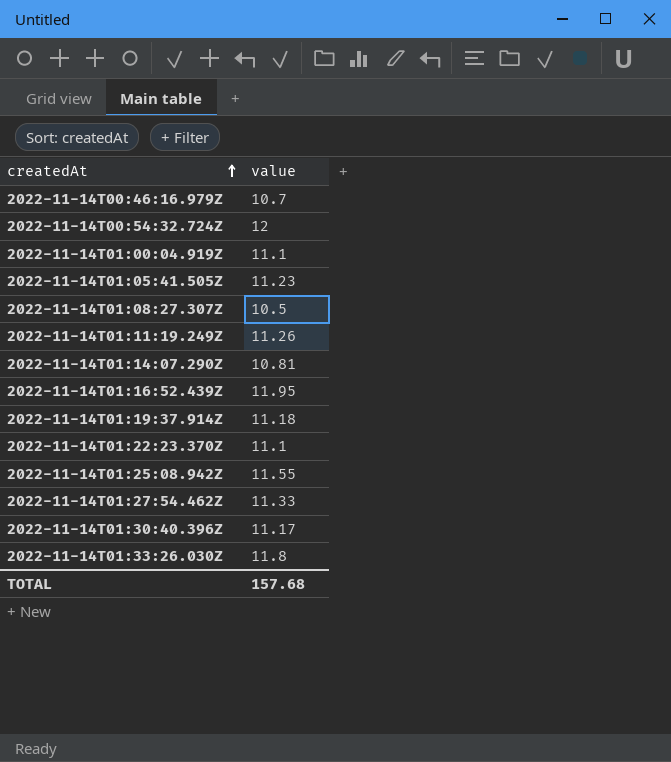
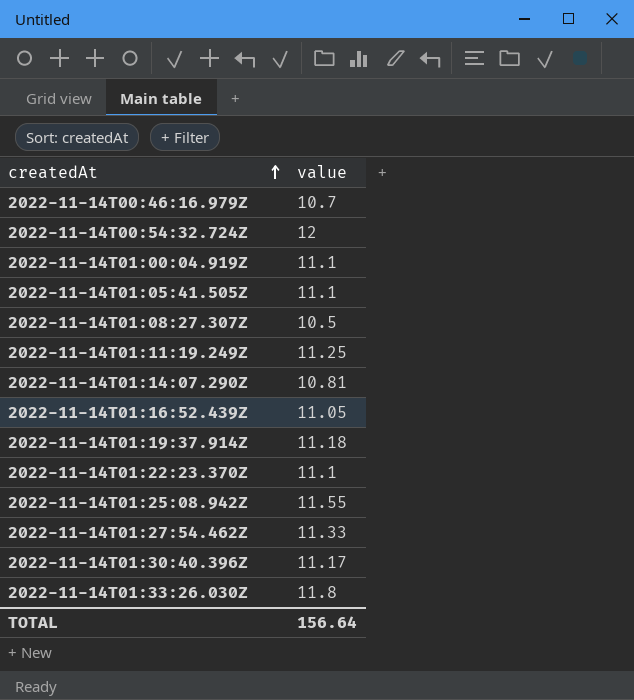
2022-11-14T01:05:41.505Z | value: 11.23 -> 11.1
2022-11-14T01:11:19.249Z | value: 11.26 -> 11.25
2022-11-14T01:16:52.439Z | value: 11.95 -> 11.05
TOTAL | value: 157.68 -> 156.64

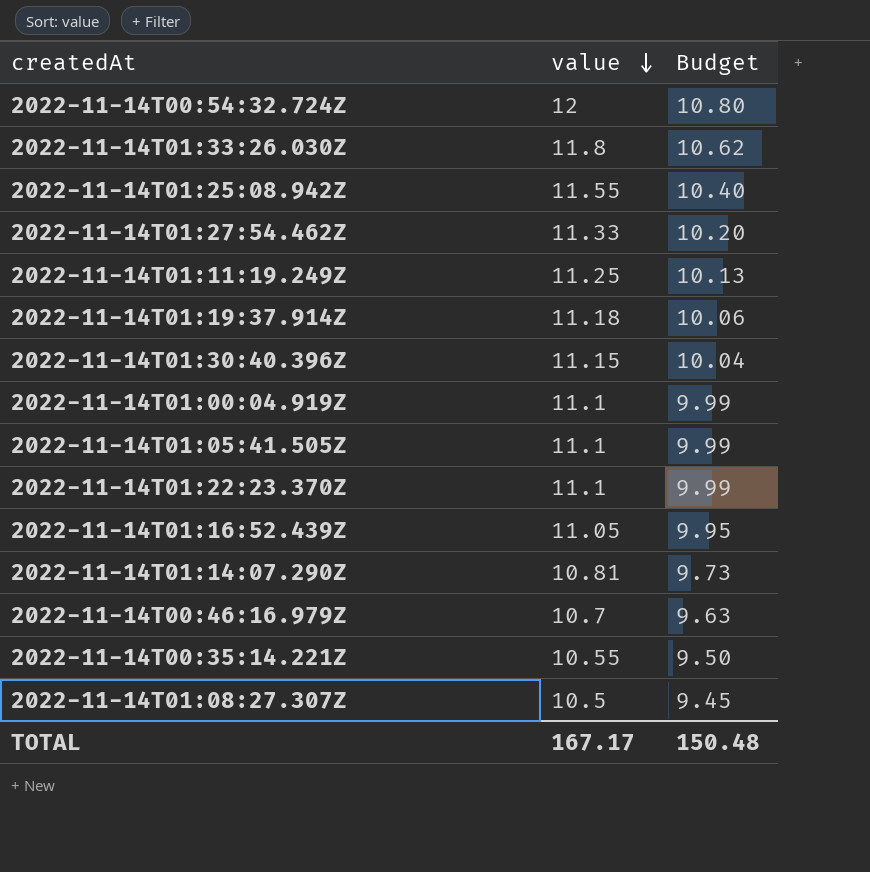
row order: createdAt ascending -> value descending
column Budget | formula: none -> [value] * 0.9
2022-11-14T01:30:40.396Z | value: 11.17 -> 11.15
row 2022-11-14T00:35:14.221Z: none -> 10.55 | 9.50
TOTAL | value: 156.64 -> 167.17

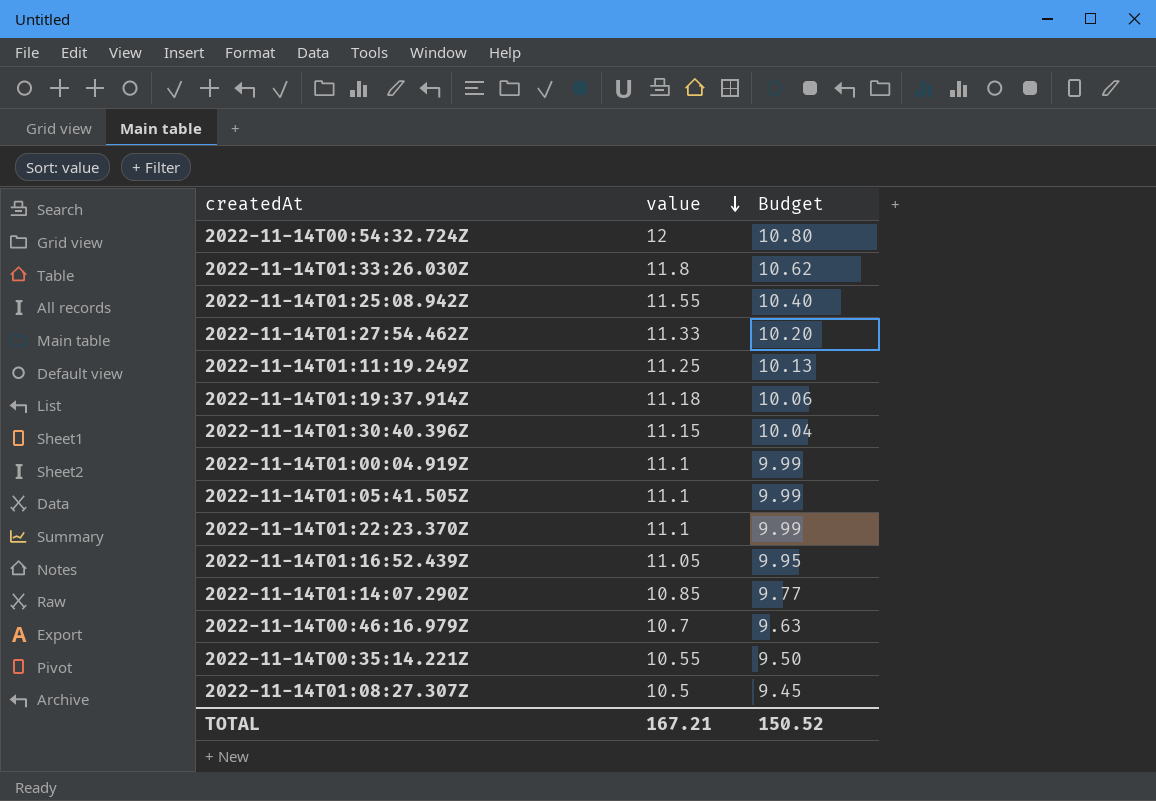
2022-11-14T01:14:07.290Z | value: 10.81 -> 10.85
2022-11-14T01:14:07.290Z | Budget: 9.73 -> 9.77
TOTAL | value: 167.17 -> 167.21
TOTAL | Budget: 150.48 -> 150.52

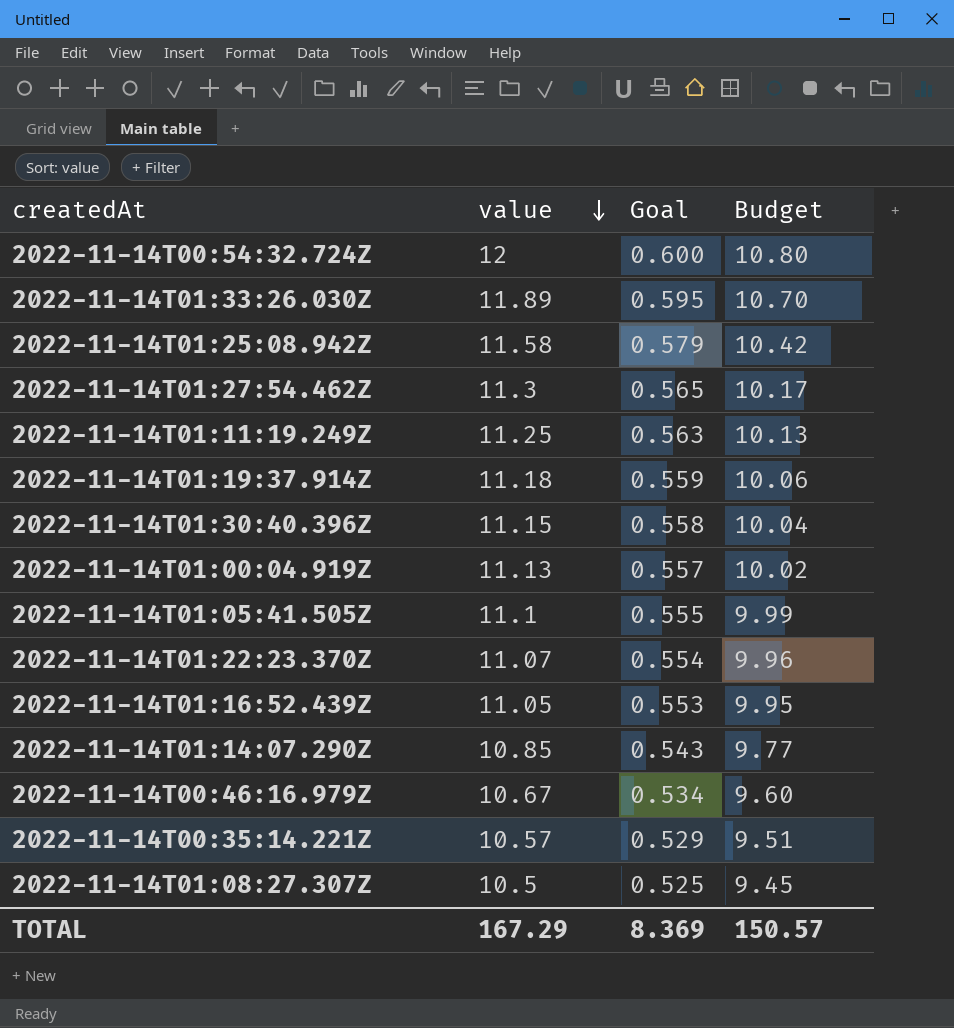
column Goal | formula: none -> [value] * 0.05
2022-11-14T01:33:26.030Z | value: 11.8 -> 11.89
2022-11-14T01:33:26.030Z | Budget: 10.62 -> 10.70
2022-11-14T01:25:08.942Z | value: 11.55 -> 11.58
2022-11-14T01:25:08.942Z | Budget: 10.40 -> 10.42
2022-11-14T01:27:54.462Z | value: 11.33 -> 11.3
2022-11-14T01:27:54.462Z | Budget: 10.20 -> 10.17
2022-11-14T01:00:04.919Z | value: 11.1 -> 11.13
2022-11-14T01:00:04.919Z | Budget: 9.99 -> 10.02
2022-11-14T01:22:23.370Z | value: 11.1 -> 11.07
2022-11-14T01:22:23.370Z | Budget: 9.99 -> 9.96
2022-11-14T00:46:16.979Z | value: 10.7 -> 10.67
2022-11-14T00:46:16.979Z | Budget: 9.63 -> 9.60
2022-11-14T00:35:14.221Z | value: 10.55 -> 10.57
2022-11-14T00:35:14.221Z | Budget: 9.50 -> 9.51
TOTAL | value: 167.21 -> 167.29
TOTAL | Budget: 150.52 -> 150.57

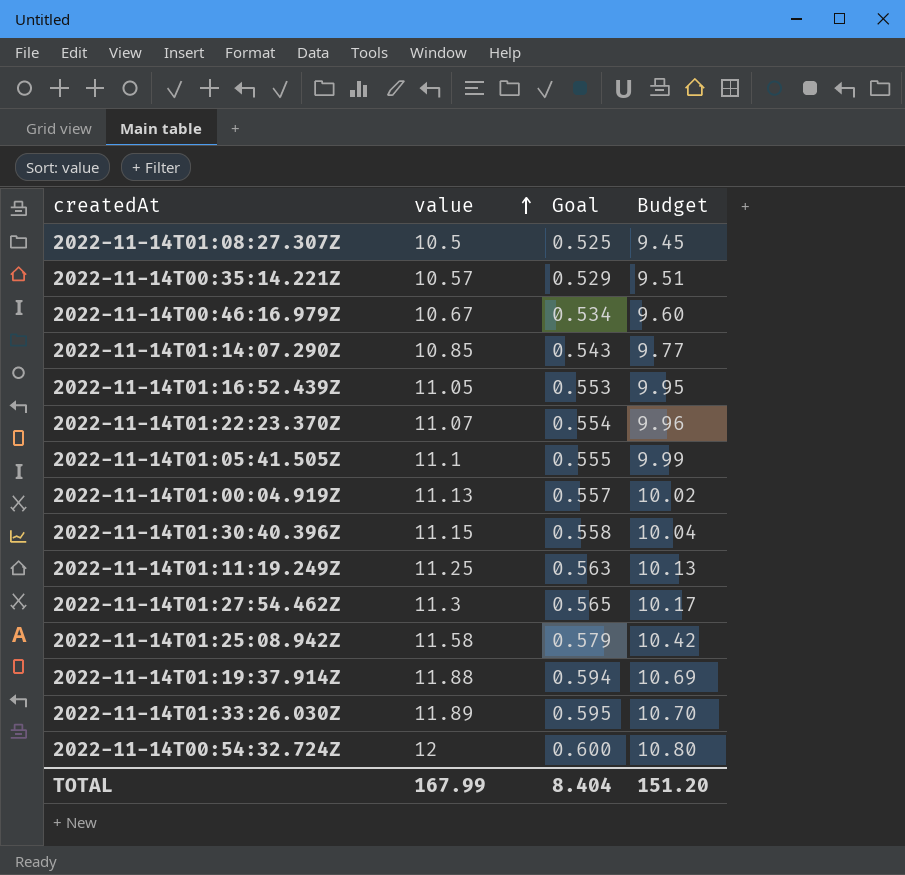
row order: value descending -> value ascending
2022-11-14T01:19:37.914Z | value: 11.18 -> 11.88
2022-11-14T01:19:37.914Z | Goal: 0.559 -> 0.594
2022-11-14T01:19:37.914Z | Budget: 10.06 -> 10.69
TOTAL | value: 167.29 -> 167.99
TOTAL | Goal: 8.369 -> 8.404
TOTAL | Budget: 150.57 -> 151.20

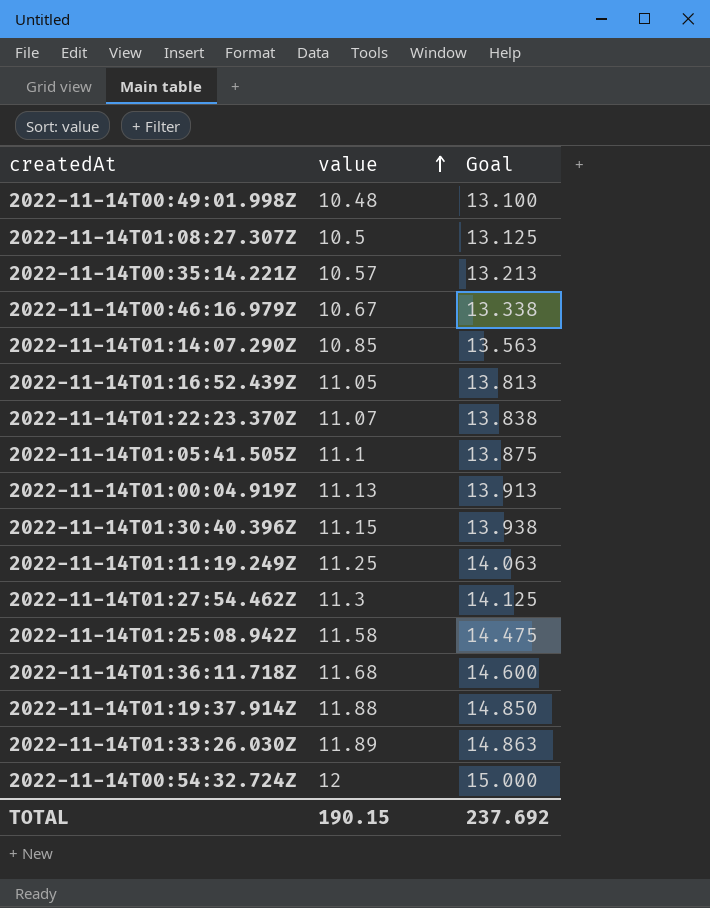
column Budget | formula: [value] * 0.9 -> none
column Goal | formula: [value] * 0.05 -> [value] * 1.25
row 2022-11-14T00:49:01.998Z: none -> 10.48 | 13.100
row 2022-11-14T01:36:11.718Z: none -> 11.68 | 14.600
TOTAL | value: 167.99 -> 190.15
TOTAL | Goal: 8.404 -> 237.692

